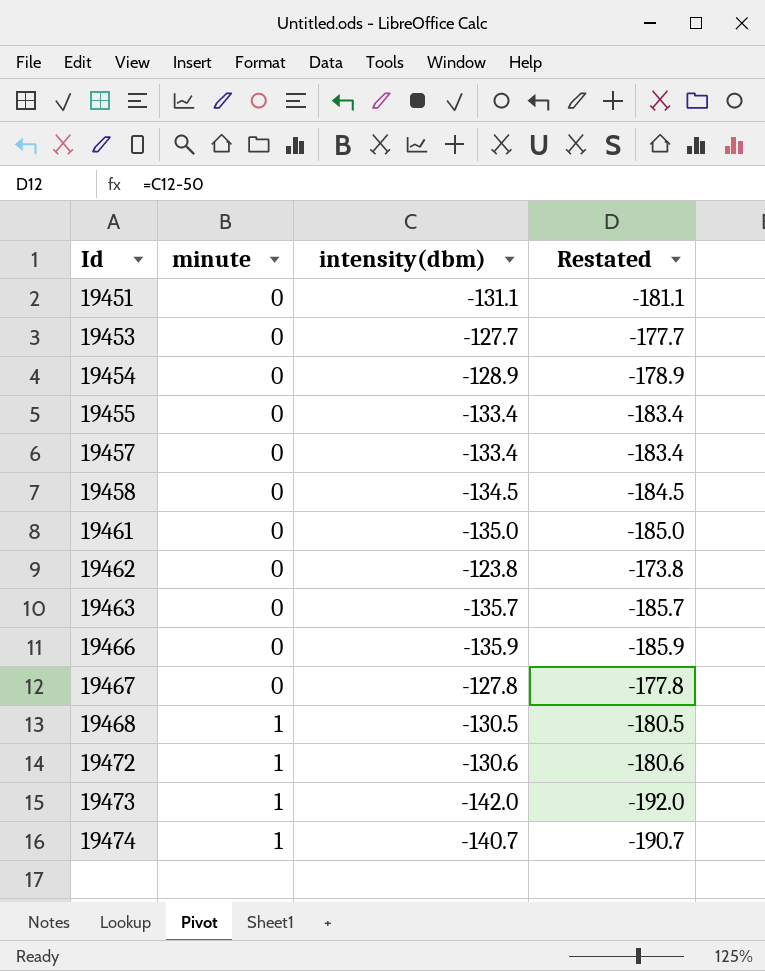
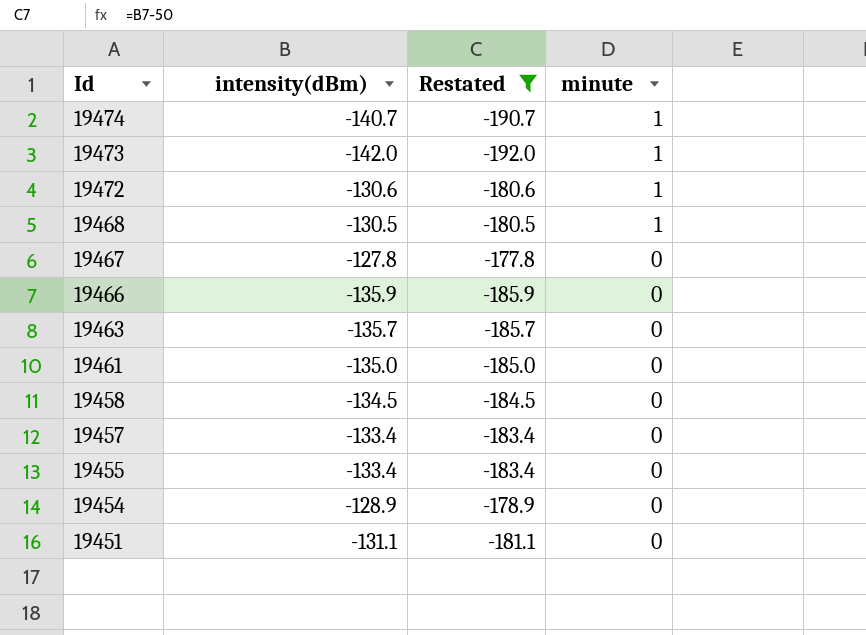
filter: none -> Restated <= -177.8
row order: Id ascending -> Id descending
column name: intensity(dbm) -> intensity(dBm)
column minute | position: 2 -> 4

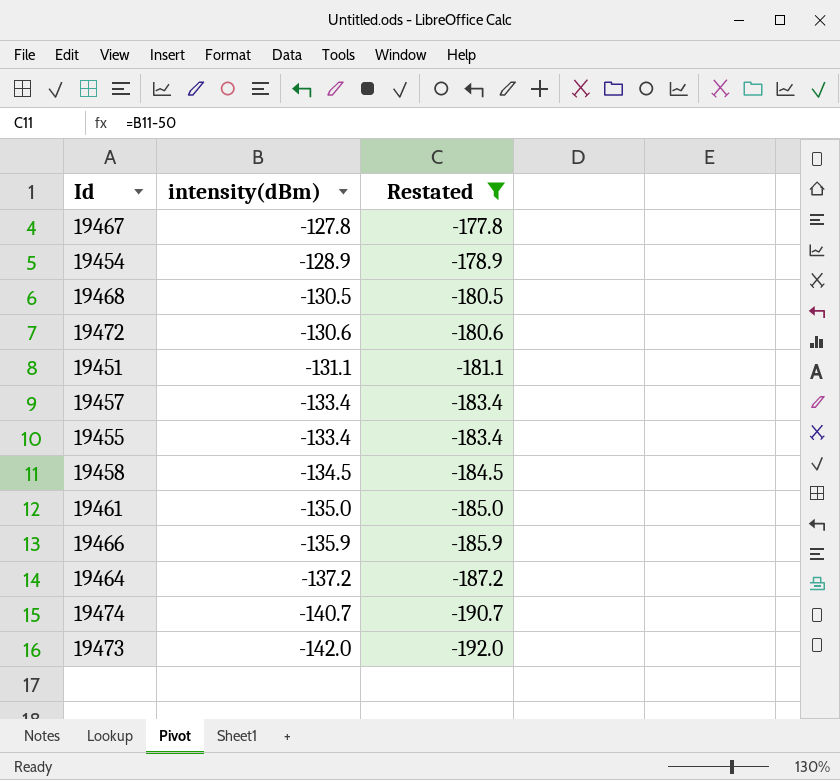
row order: Id descending -> intensity(dBm) descending
column minute | position: 4 -> none
row 19463: -135.7 | -185.7 | 0 -> none
row 19464: none -> -137.2 | -187.2

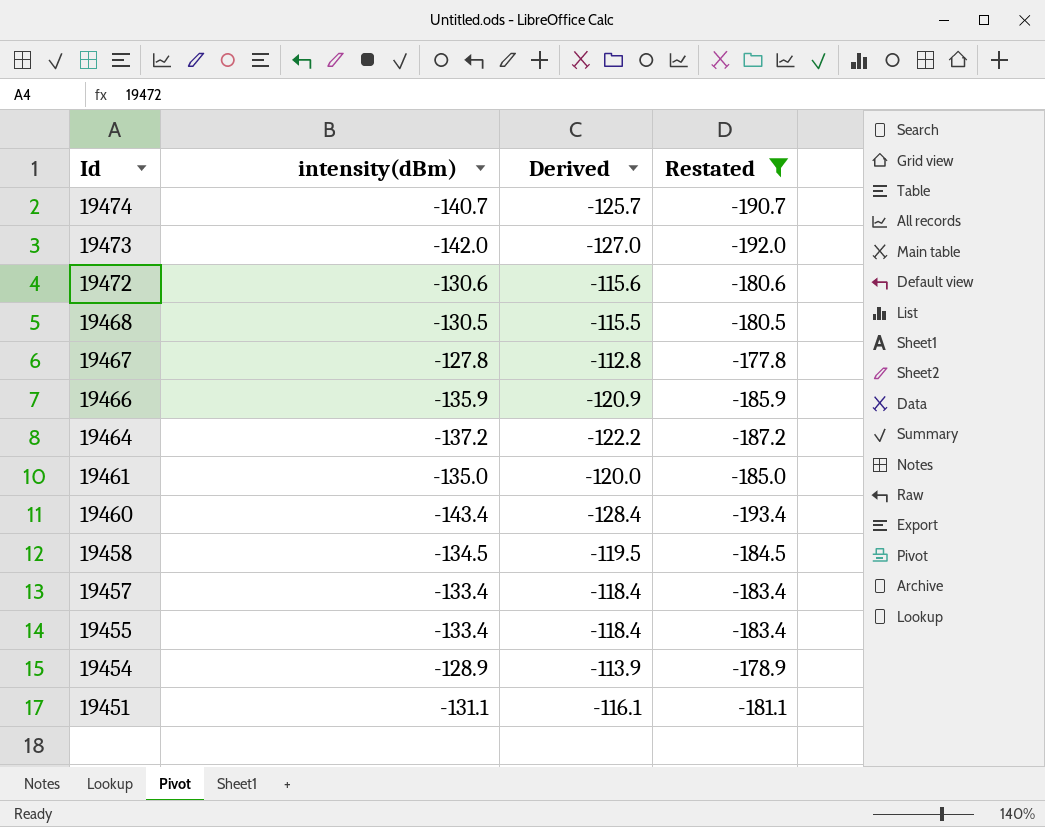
row order: intensity(dBm) descending -> Id descending
column Derived | formula: none -> [intensity(dBm)] + 15
row 19460: none -> -143.4 | -128.4 | -193.4

